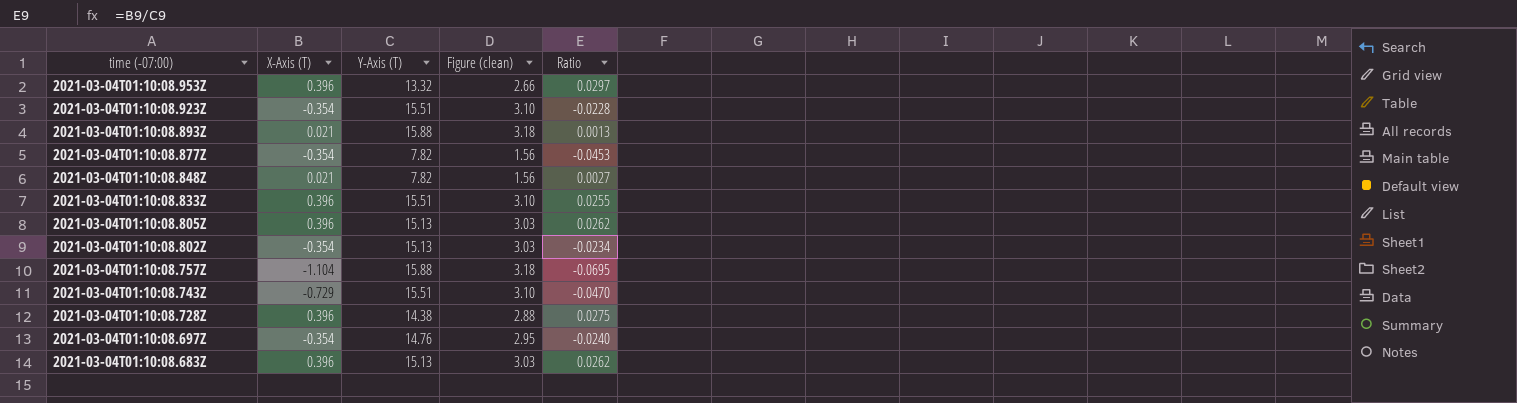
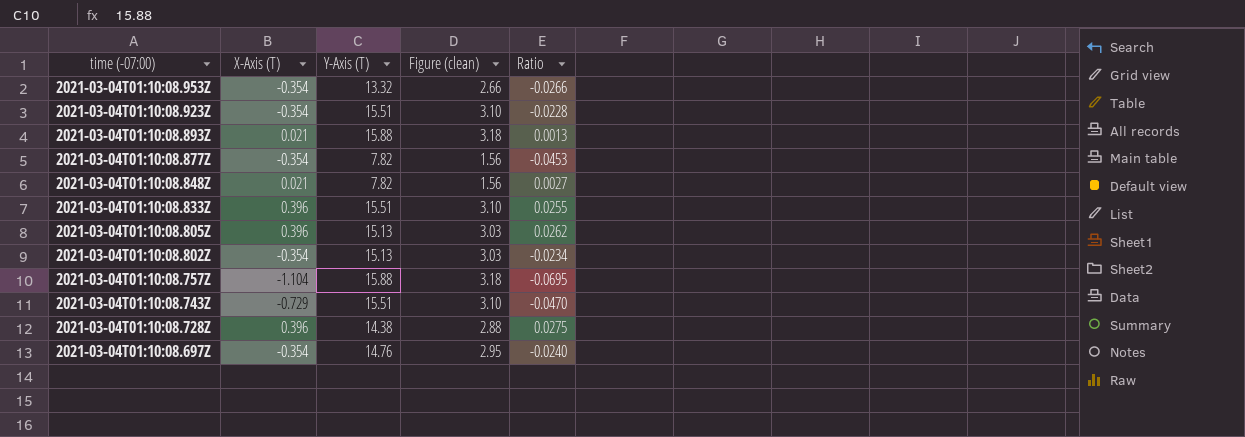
row 2021-03-04T01:10:08.683Z: 0.396 | 15.13 | 3.03 | 0.0262 -> none
2021-03-04T01:10:08.953Z | X-Axis (T): 0.396 -> -0.354
2021-03-04T01:10:08.953Z | Ratio: 0.0297 -> -0.0266

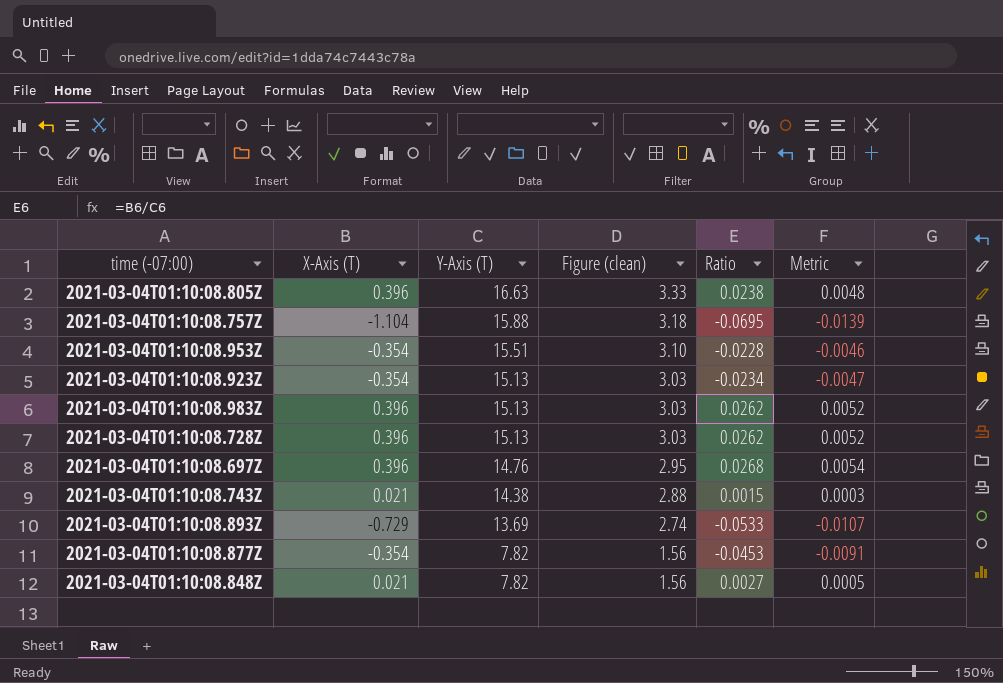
row order: time (-07:00) descending -> Y-Axis (T) descending
column Metric | formula: none -> [Ratio] * 0.2
row 2021-03-04T01:10:08.833Z: 0.396 | 15.51 | 3.10 | 0.0255 -> none
row 2021-03-04T01:10:08.802Z: -0.354 | 15.13 | 3.03 | -0.0234 -> none
2021-03-04T01:10:08.805Z | Y-Axis (T): 15.13 -> 16.63
2021-03-04T01:10:08.805Z | Figure (clean): 3.03 -> 3.33
2021-03-04T01:10:08.805Z | Ratio: 0.0262 -> 0.0238
2021-03-04T01:10:08.953Z | Y-Axis (T): 13.32 -> 15.51
2021-03-04T01:10:08.953Z | Figure (clean): 2.66 -> 3.10
2021-03-04T01:10:08.953Z | Ratio: -0.0266 -> -0.0228
2021-03-04T01:10:08.923Z | Y-Axis (T): 15.51 -> 15.13
2021-03-04T01:10:08.923Z | Figure (clean): 3.10 -> 3.03
2021-03-04T01:10:08.923Z | Ratio: -0.0228 -> -0.0234
row 2021-03-04T01:10:08.983Z: none -> 0.396 | 15.13 | 3.03 | 0.0262 | 0.0052
2021-03-04T01:10:08.728Z | Y-Axis (T): 14.38 -> 15.13
2021-03-04T01:10:08.728Z | Figure (clean): 2.88 -> 3.03
2021-03-04T01:10:08.728Z | Ratio: 0.0275 -> 0.0262
2021-03-04T01:10:08.697Z | X-Axis (T): -0.354 -> 0.396
2021-03-04T01:10:08.697Z | Ratio: -0.0240 -> 0.0268
2021-03-04T01:10:08.743Z | X-Axis (T): -0.729 -> 0.021
2021-03-04T01:10:08.743Z | Y-Axis (T): 15.51 -> 14.38
2021-03-04T01:10:08.743Z | Figure (clean): 3.10 -> 2.88
2021-03-04T01:10:08.743Z | Ratio: -0.0470 -> 0.0015
2021-03-04T01:10:08.893Z | X-Axis (T): 0.021 -> -0.729
2021-03-04T01:10:08.893Z | Y-Axis (T): 15.88 -> 13.69
2021-03-04T01:10:08.893Z | Figure (clean): 3.18 -> 2.74
2021-03-04T01:10:08.893Z | Ratio: 0.0013 -> -0.0533

